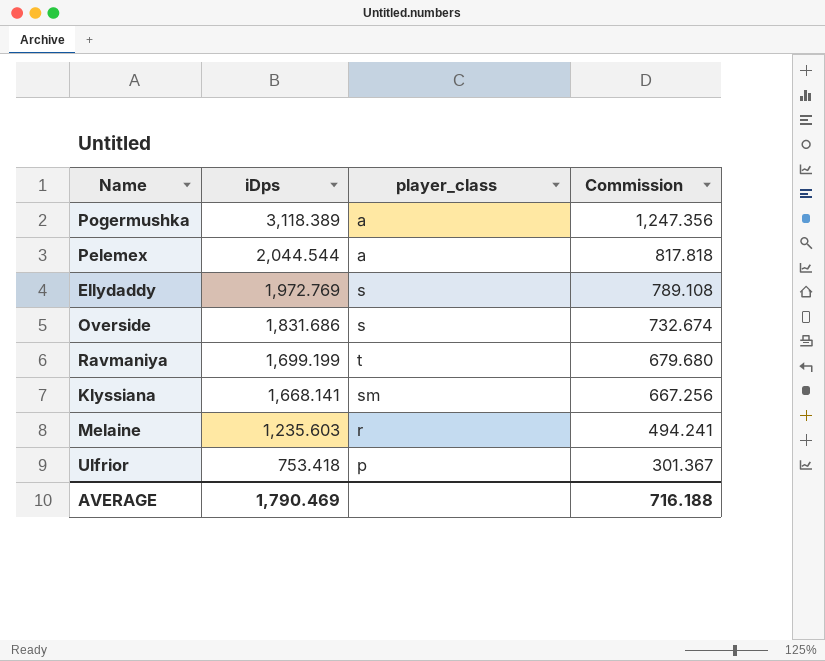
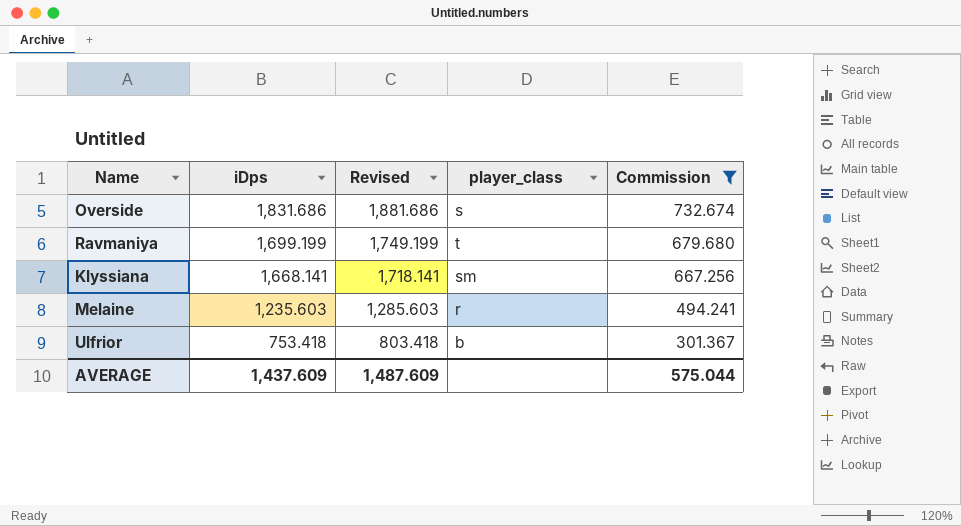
filter: none -> Commission <= 732.674
column Revised | formula: none -> [iDps] + 50
Ulfrior | player_class: p -> b
AVERAGE | iDps: 1,790.469 -> 1,437.609
AVERAGE | Commission: 716.188 -> 575.044

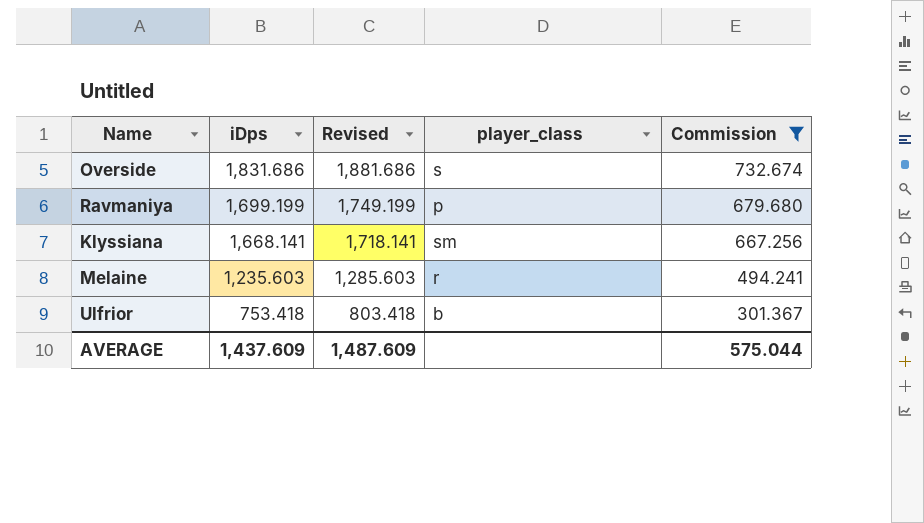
Ravmaniya | player_class: t -> p

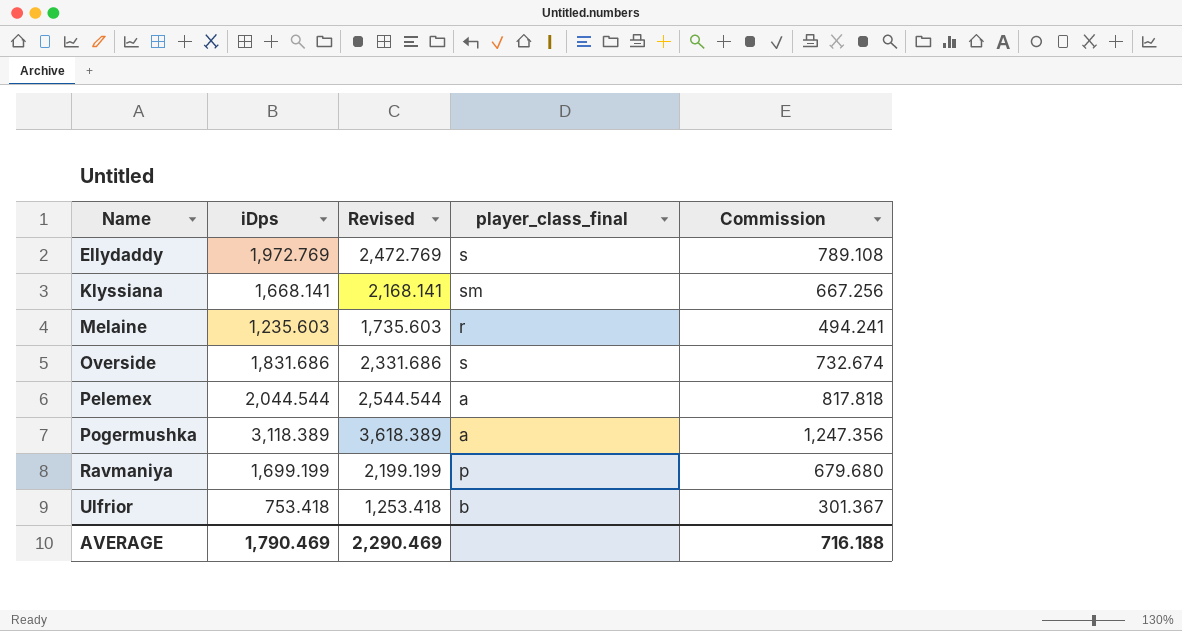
filter: Commission <= 732.674 -> none
row order: iDps descending -> Name ascending
column Revised | formula: [iDps] + 50 -> [iDps] + 500
column name: player_class -> player_class_final
AVERAGE | iDps: 1,437.609 -> 1,790.469
AVERAGE | Revised: 1,487.609 -> 2,290.469
AVERAGE | Commission: 575.044 -> 716.188

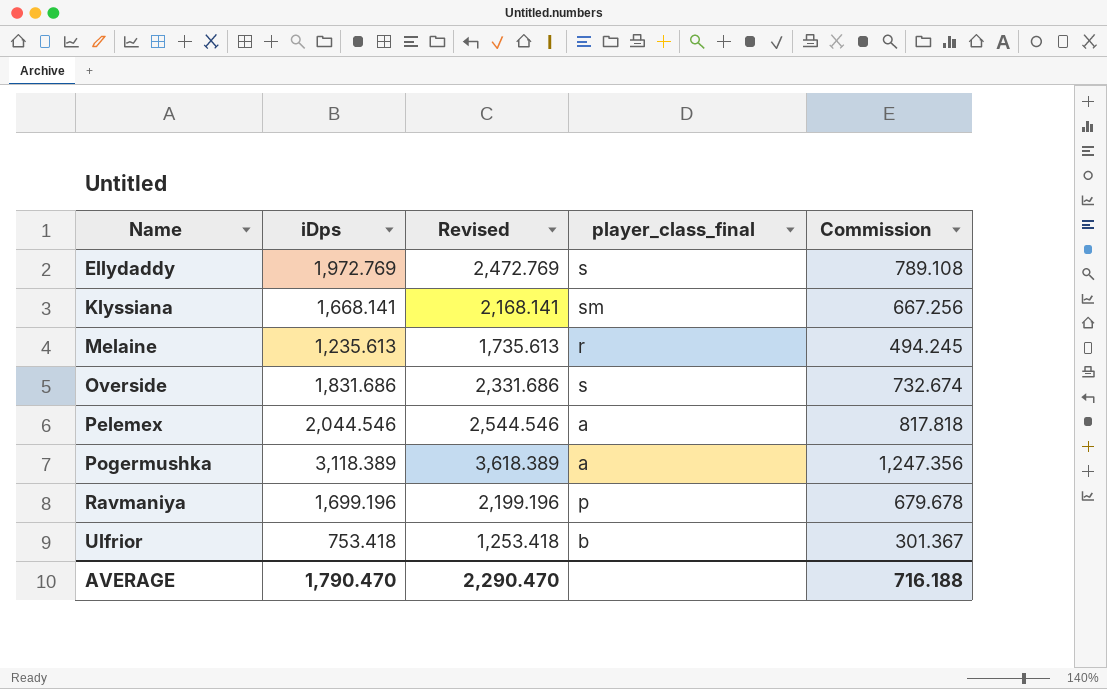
Melaine | iDps: 1,235.603 -> 1,235.613
Melaine | Revised: 1,735.603 -> 1,735.613
Melaine | Commission: 494.241 -> 494.245
Pelemex | iDps: 2,044.544 -> 2,044.546
Pelemex | Revised: 2,544.544 -> 2,544.546
Ravmaniya | iDps: 1,699.199 -> 1,699.196
Ravmaniya | Revised: 2,199.199 -> 2,199.196
Ravmaniya | Commission: 679.680 -> 679.678
AVERAGE | iDps: 1,790.469 -> 1,790.470
AVERAGE | Revised: 2,290.469 -> 2,290.470

